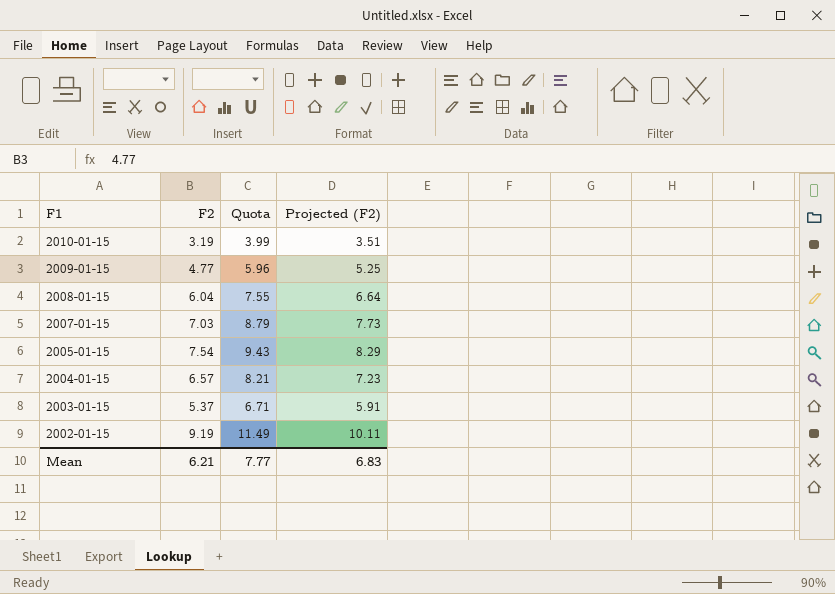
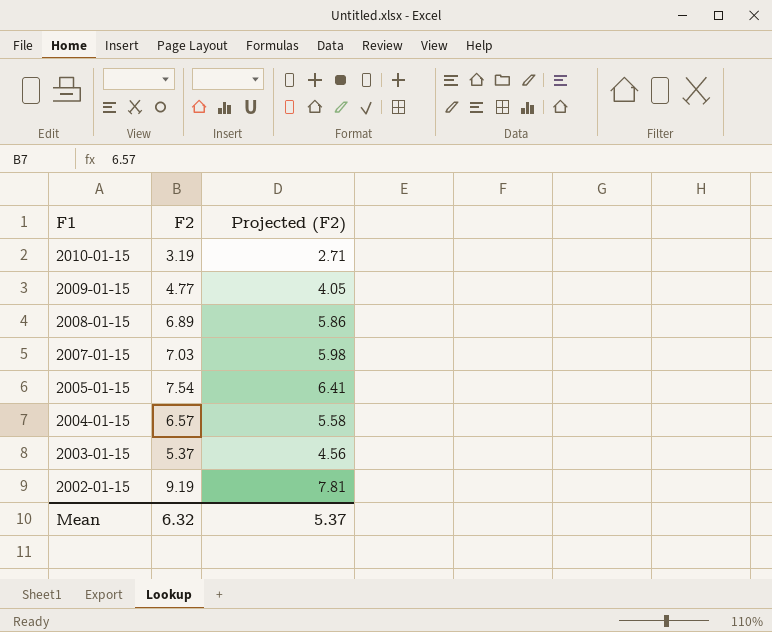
column Quota | formula: [F2] * 1.25 -> none
column Projected (F2) | formula: [F2] * 1.1 -> [F2] * 0.85
2008-01-15 | F2: 6.04 -> 6.89
Mean | F2: 6.21 -> 6.32
Mean | Projected (F2): 6.83 -> 5.37

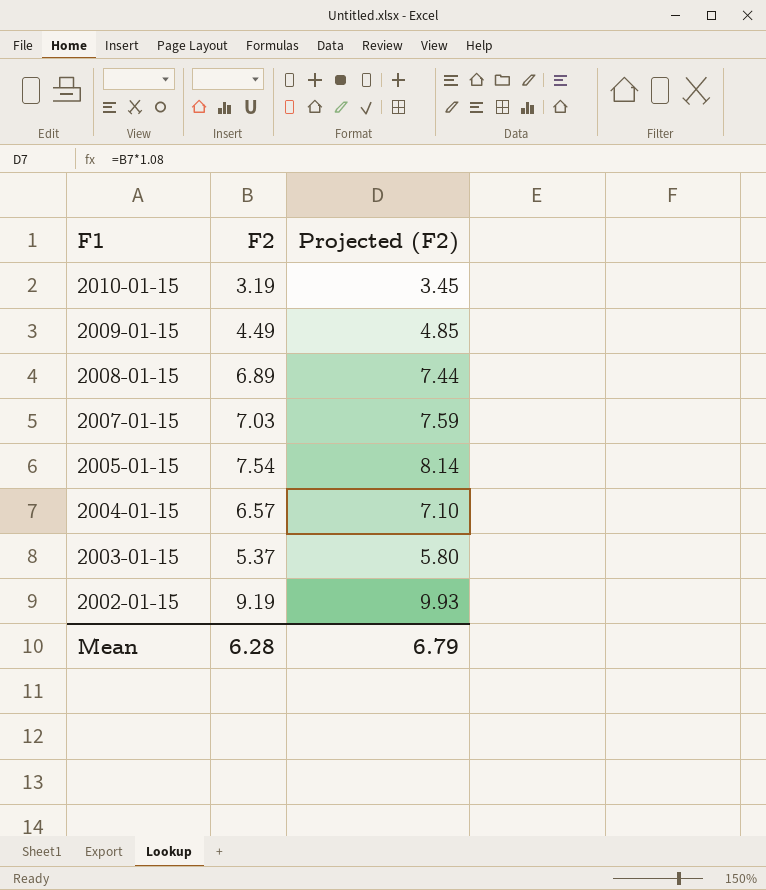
column Projected (F2) | formula: [F2] * 0.85 -> [F2] * 1.08
2009-01-15 | F2: 4.77 -> 4.49
Mean | F2: 6.32 -> 6.28
Mean | Projected (F2): 5.37 -> 6.79

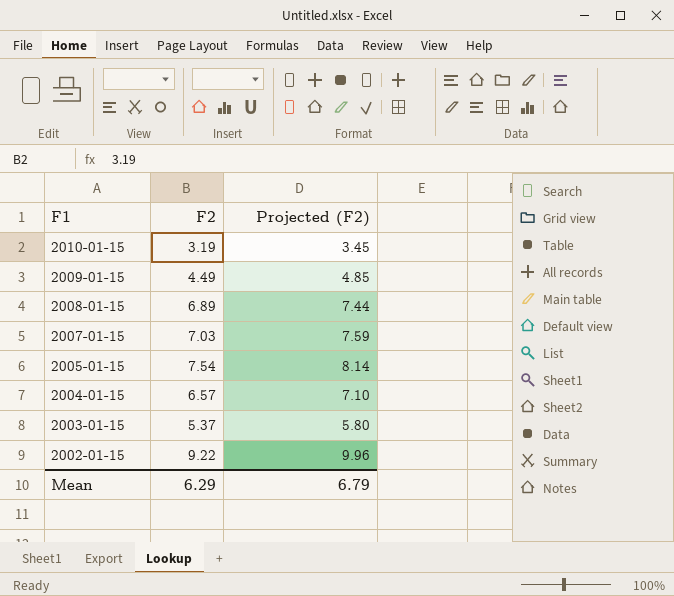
2002-01-15 | F2: 9.19 -> 9.22
2002-01-15 | Projected (F2): 9.93 -> 9.96
Mean | F2: 6.28 -> 6.29

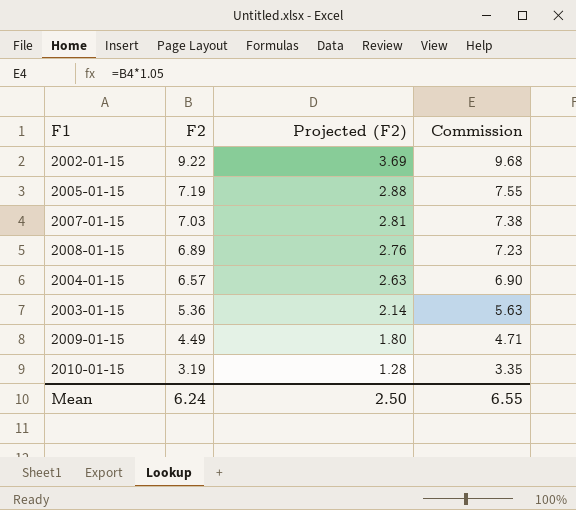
row order: F1 descending -> F2 descending
column Projected (F2) | formula: [F2] * 1.08 -> [F2] * 0.4
column Commission | formula: none -> [F2] * 1.05
2005-01-15 | F2: 7.54 -> 7.19
2003-01-15 | F2: 5.37 -> 5.36
Mean | F2: 6.29 -> 6.24
Mean | Projected (F2): 6.79 -> 2.50

